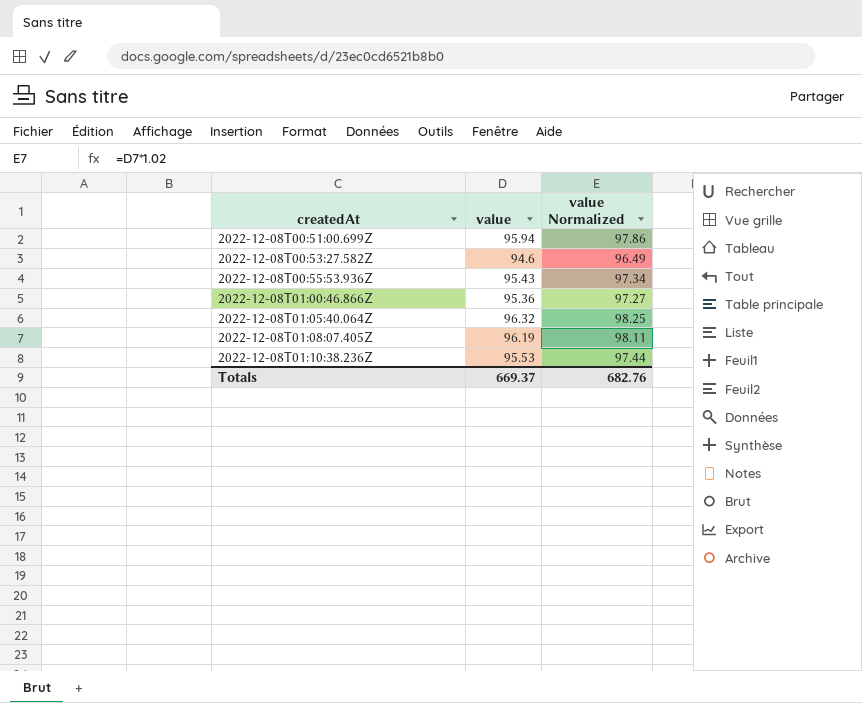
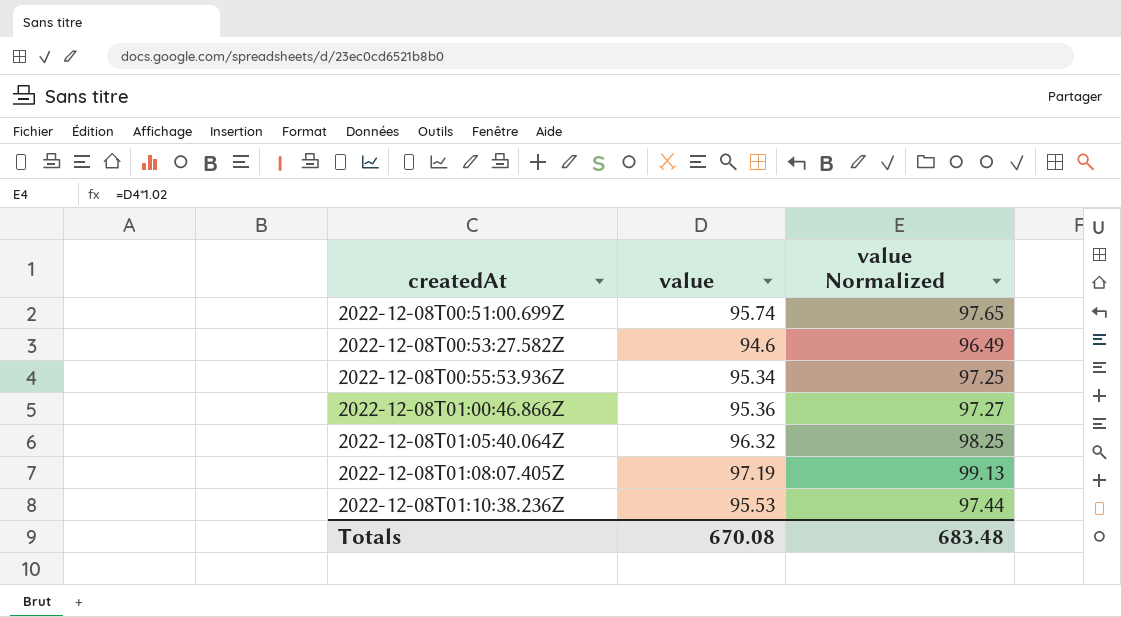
2022-12-08T00:51:00.699Z | value: 95.94 -> 95.74
2022-12-08T00:51:00.699Z | value Normalized: 97.86 -> 97.65
2022-12-08T00:55:53.936Z | value: 95.43 -> 95.34
2022-12-08T00:55:53.936Z | value Normalized: 97.34 -> 97.25
2022-12-08T01:08:07.405Z | value: 96.19 -> 97.19
2022-12-08T01:08:07.405Z | value Normalized: 98.11 -> 99.13
Totals | value: 669.37 -> 670.08
Totals | value Normalized: 682.76 -> 683.48

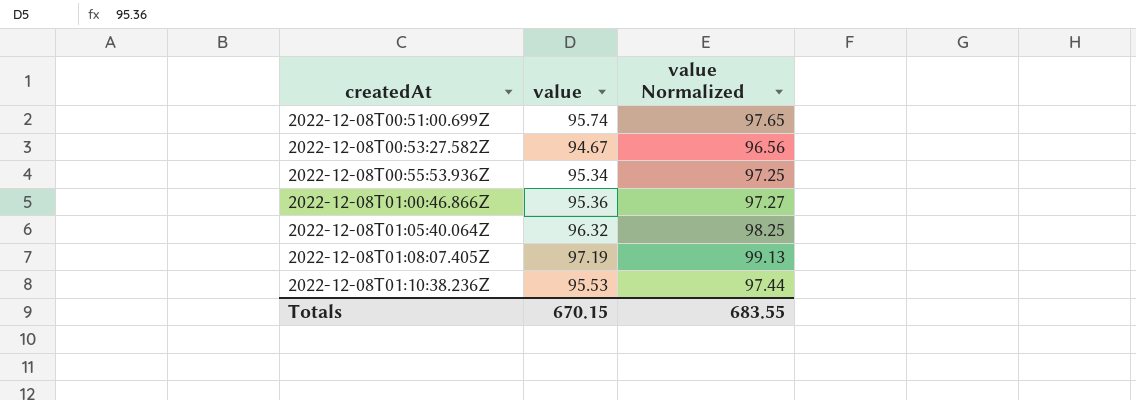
2022-12-08T00:53:27.582Z | value: 94.6 -> 94.67
2022-12-08T00:53:27.582Z | value Normalized: 96.49 -> 96.56
Totals | value: 670.08 -> 670.15
Totals | value Normalized: 683.48 -> 683.55

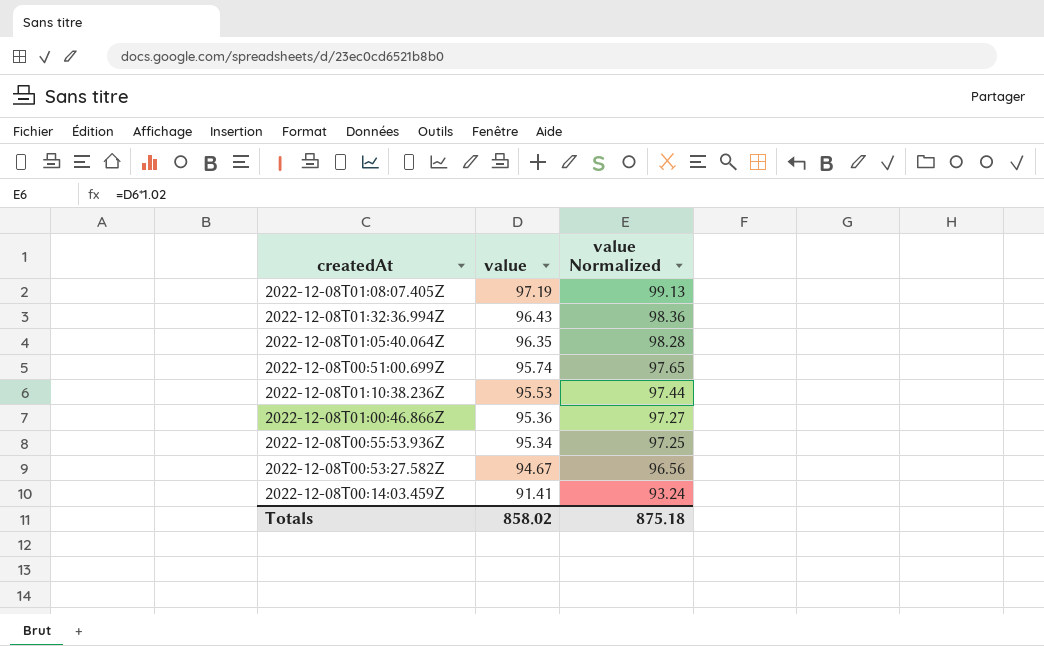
row order: createdAt ascending -> value descending
row 2022-12-08T01:32:36.994Z: none -> 96.43 | 98.36
2022-12-08T01:05:40.064Z | value: 96.32 -> 96.35
2022-12-08T01:05:40.064Z | value Normalized: 98.25 -> 98.28
row 2022-12-08T00:14:03.459Z: none -> 91.41 | 93.24
Totals | value: 670.15 -> 858.02
Totals | value Normalized: 683.55 -> 875.18

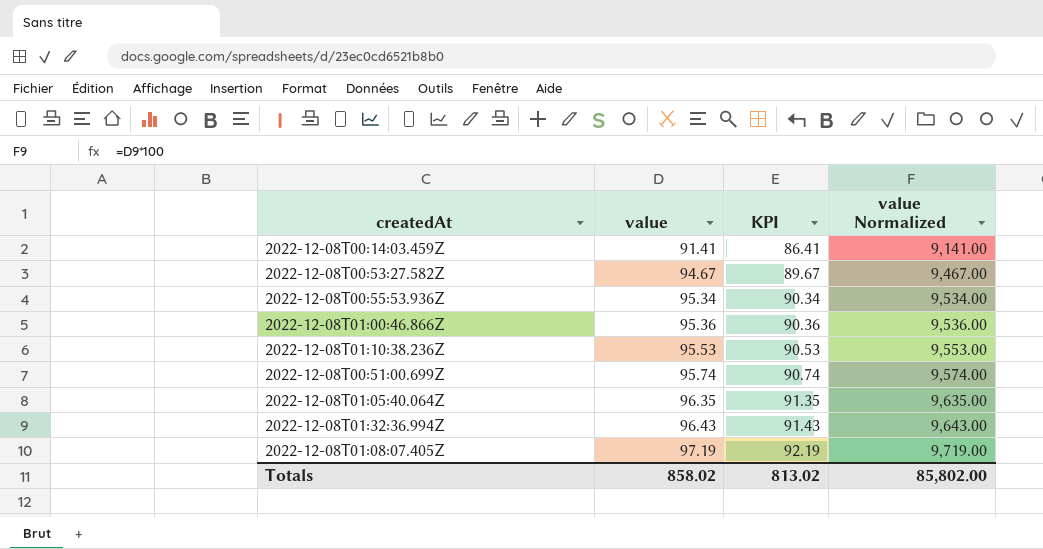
row order: value descending -> value ascending
column KPI | formula: none -> [value] - 5
column value Normalized | formula: [value] * 1.02 -> [value] * 100
Totals | value Normalized: 875.18 -> 85,802.00

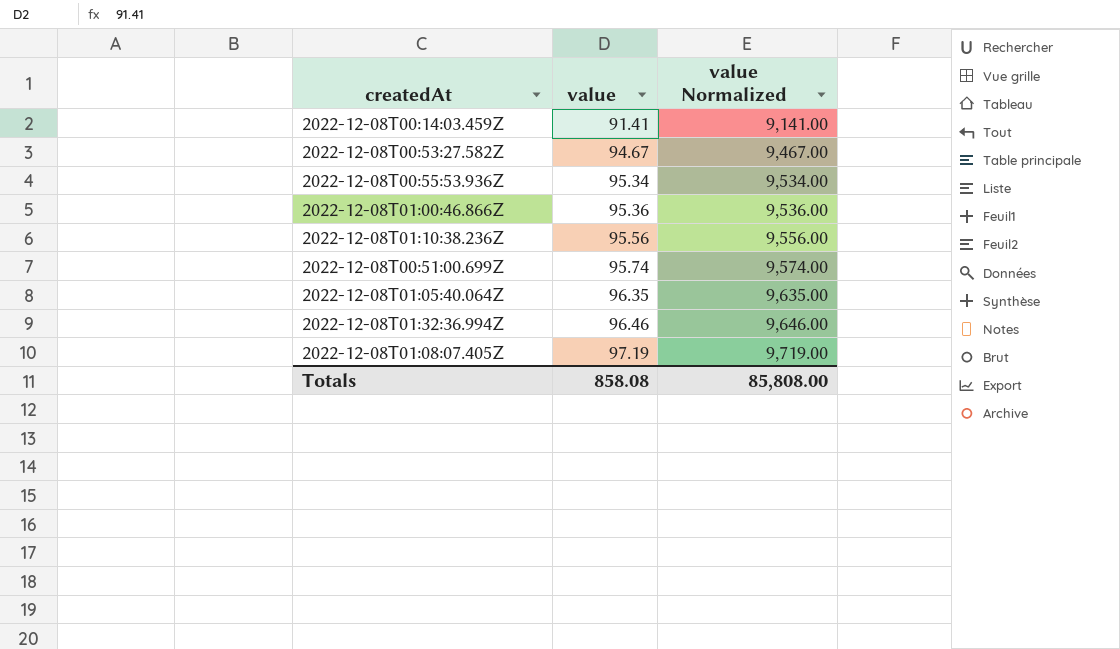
column KPI | formula: [value] - 5 -> none
2022-12-08T01:10:38.236Z | value: 95.53 -> 95.56
2022-12-08T01:10:38.236Z | value Normalized: 9,553.00 -> 9,556.00
2022-12-08T01:32:36.994Z | value: 96.43 -> 96.46
2022-12-08T01:32:36.994Z | value Normalized: 9,643.00 -> 9,646.00
Totals | value: 858.02 -> 858.08
Totals | value Normalized: 85,802.00 -> 85,808.00

